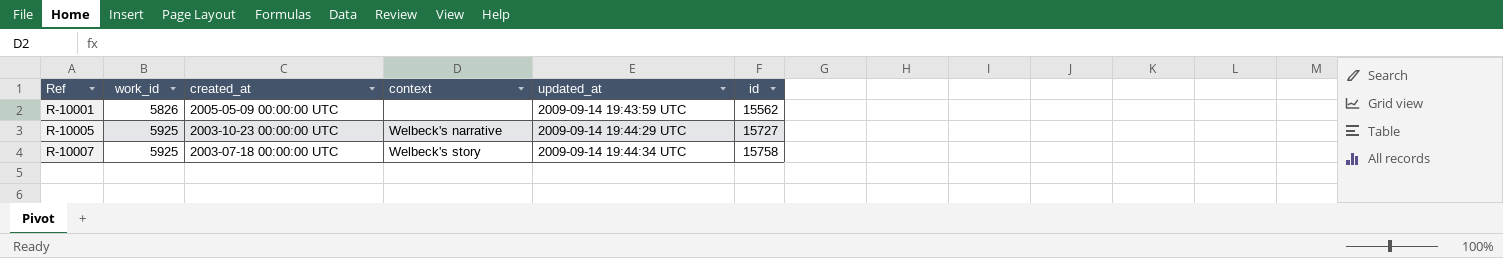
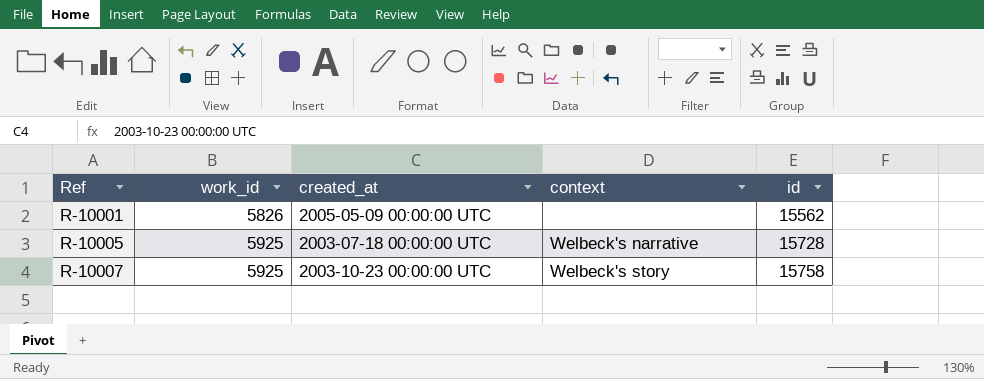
column updated_at | position: 5 -> none
R-10005 | created_at: 2003-10-23 00:00:00 UTC -> 2003-07-18 00:00:00 UTC
R-10005 | id: 15727 -> 15728
R-10007 | created_at: 2003-07-18 00:00:00 UTC -> 2003-10-23 00:00:00 UTC

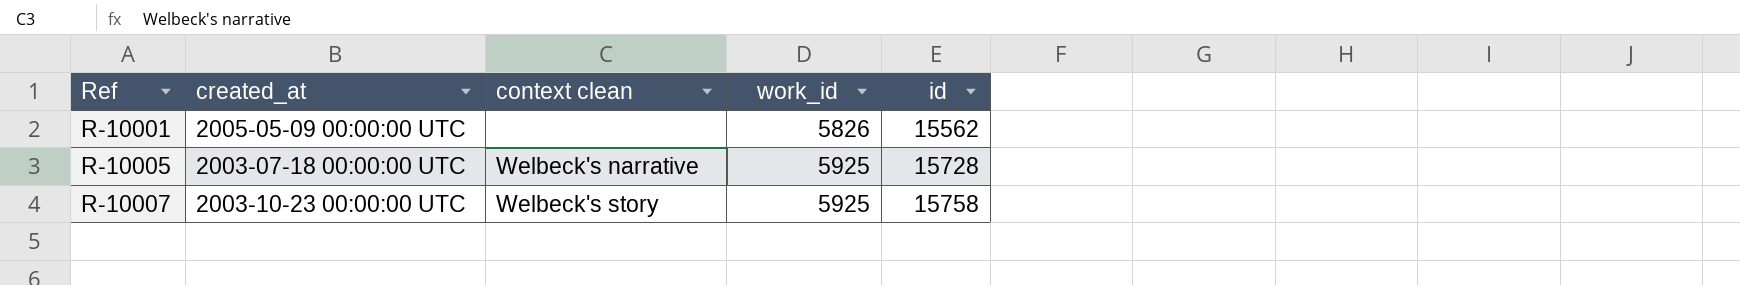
column name: context -> context clean
column work_id | position: 2 -> 4

